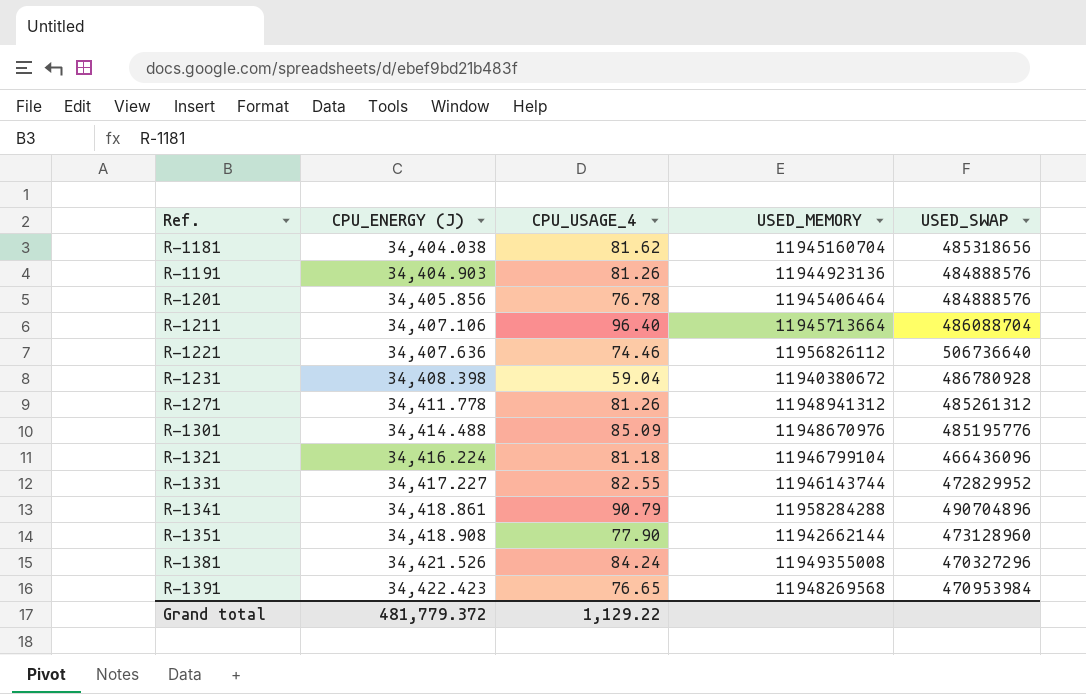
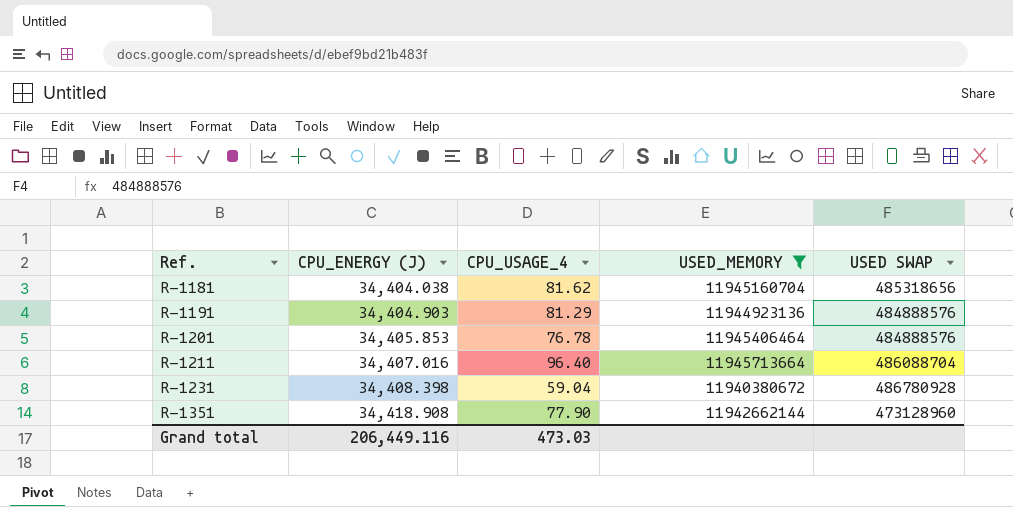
filter: none -> USED_MEMORY <= 11945713664
column name: USED_SWAP -> USED SWAP
R-1191 | CPU_USAGE_4: 81.26 -> 81.29
R-1201 | CPU_ENERGY (J): 34,405.856 -> 34,405.853
R-1211 | CPU_ENERGY (J): 34,407.106 -> 34,407.016
Grand total | CPU_ENERGY (J): 481,779.372 -> 206,449.116
Grand total | CPU_USAGE_4: 1,129.22 -> 473.03

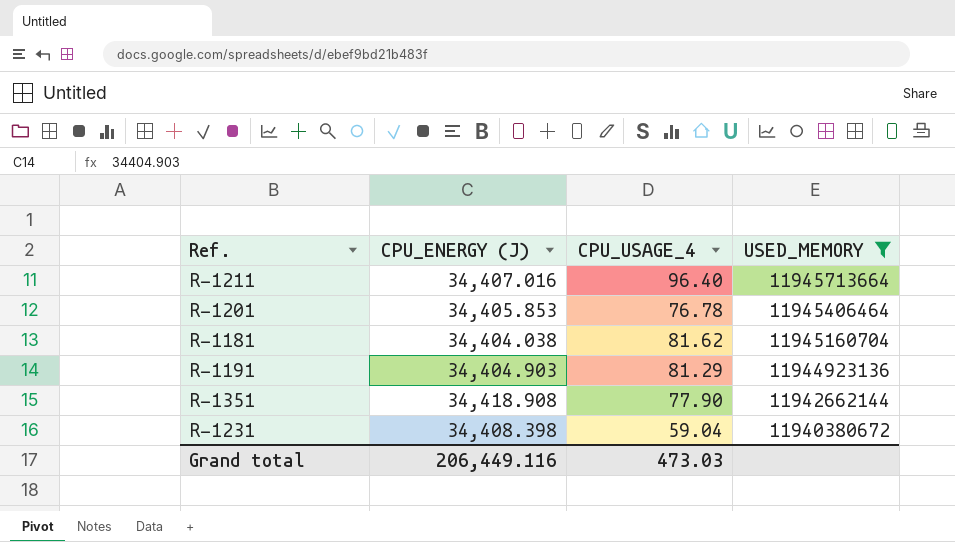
row order: Ref. ascending -> USED_MEMORY descending
column USED SWAP | position: 5 -> none

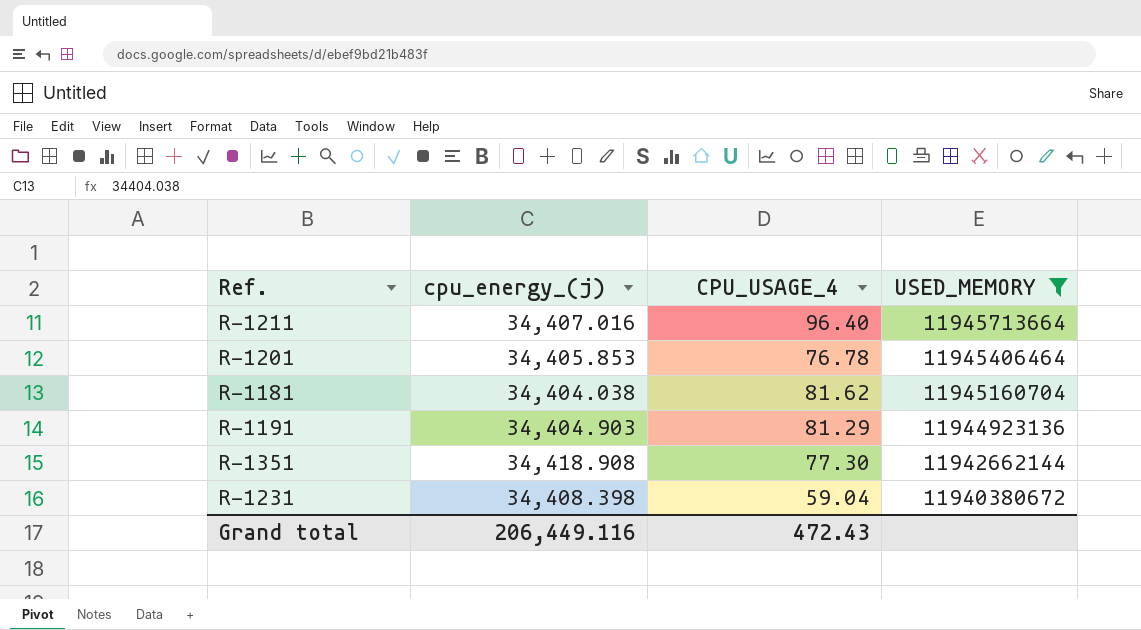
column name: CPU_ENERGY (J) -> cpu_energy_(j)
R-1351 | CPU_USAGE_4: 77.90 -> 77.30
Grand total | CPU_USAGE_4: 473.03 -> 472.43

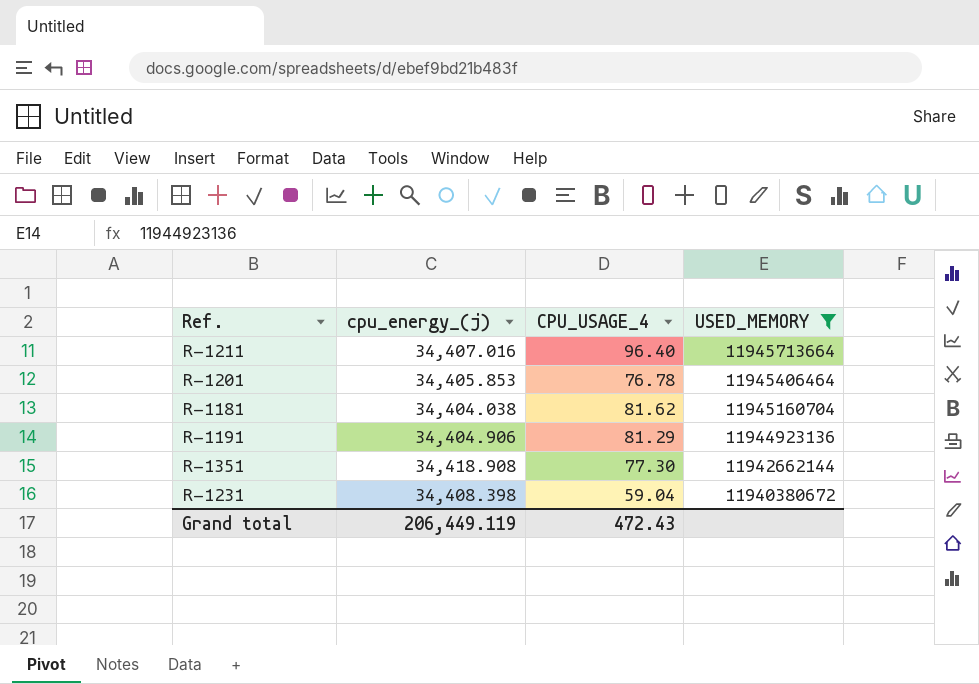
R-1191 | cpu_energy_(j): 34,404.903 -> 34,404.906
Grand total | cpu_energy_(j): 206,449.116 -> 206,449.119

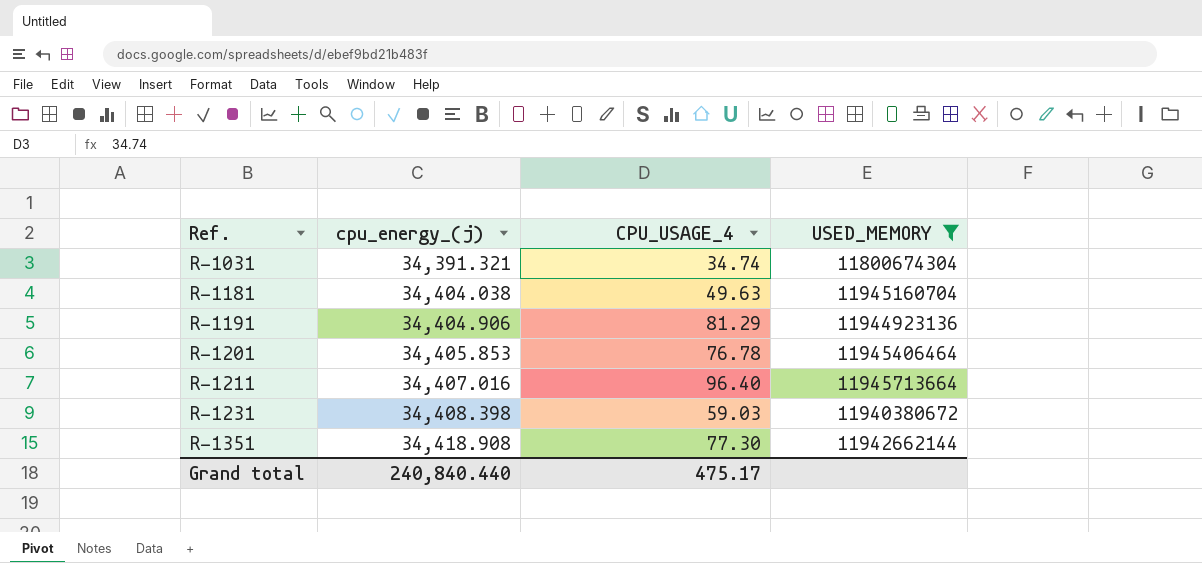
row order: USED_MEMORY descending -> Ref. ascending
row R-1031: none -> 34,391.321 | 34.74 | 11800674304
R-1181 | CPU_USAGE_4: 81.62 -> 49.63
R-1231 | CPU_USAGE_4: 59.04 -> 59.03
Grand total | cpu_energy_(j): 206,449.119 -> 240,840.440
Grand total | CPU_USAGE_4: 472.43 -> 475.17

